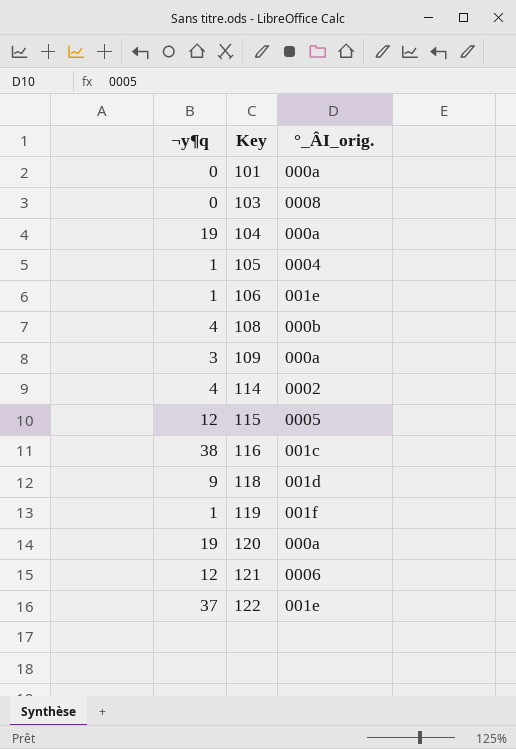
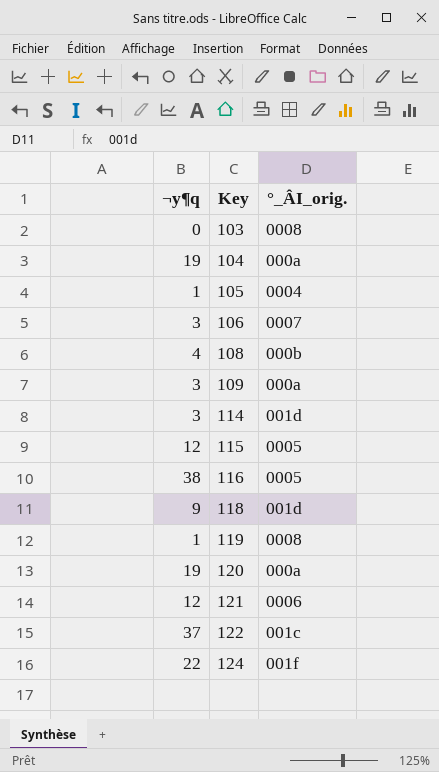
row 101: 0 | 000a -> none
106 | ¬y¶q: 1 -> 3
106 | °_ÂI_orig.: 001e -> 0007
114 | ¬y¶q: 4 -> 3
114 | °_ÂI_orig.: 0002 -> 001d
116 | °_ÂI_orig.: 001c -> 0005
119 | °_ÂI_orig.: 001f -> 0008
122 | °_ÂI_orig.: 001e -> 001c
row 124: none -> 22 | 001f

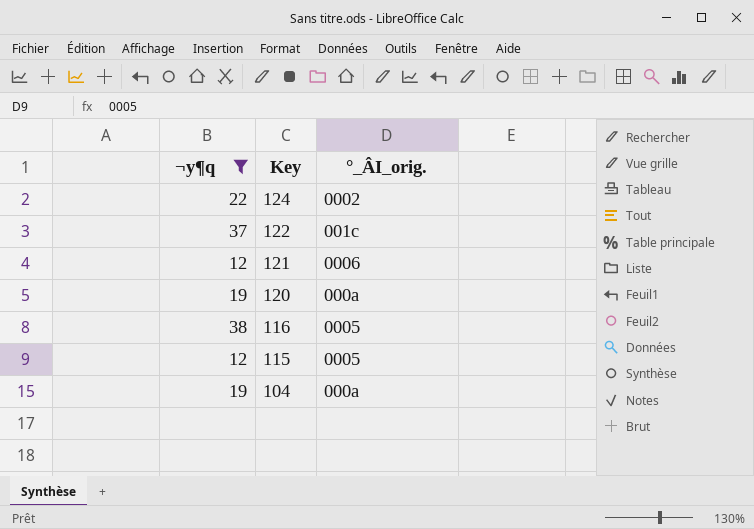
filter: none -> ¬y¶q >= 12
row order: Key ascending -> Key descending
124 | °_ÂI_orig.: 001f -> 0002

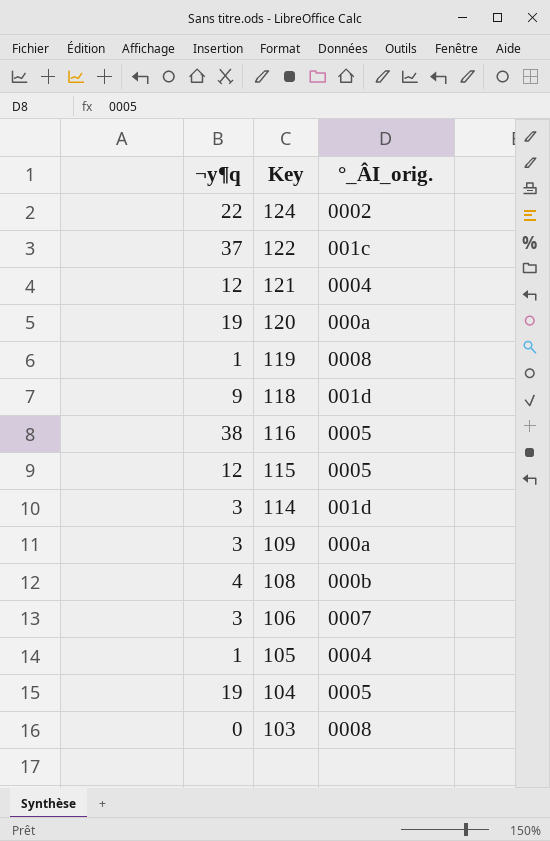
filter: ¬y¶q >= 12 -> none
121 | °_ÂI_orig.: 0006 -> 0004
104 | °_ÂI_orig.: 000a -> 0005

